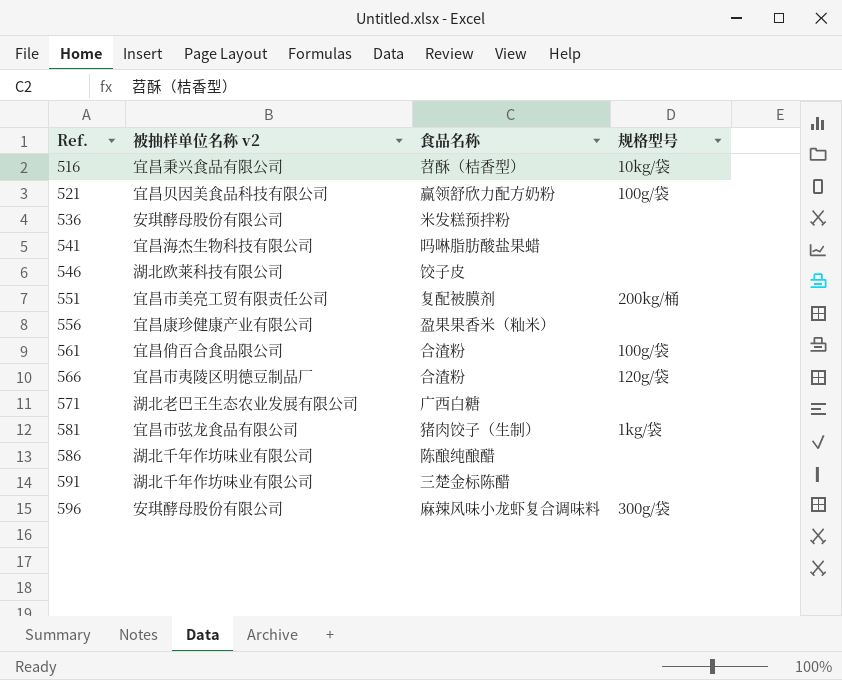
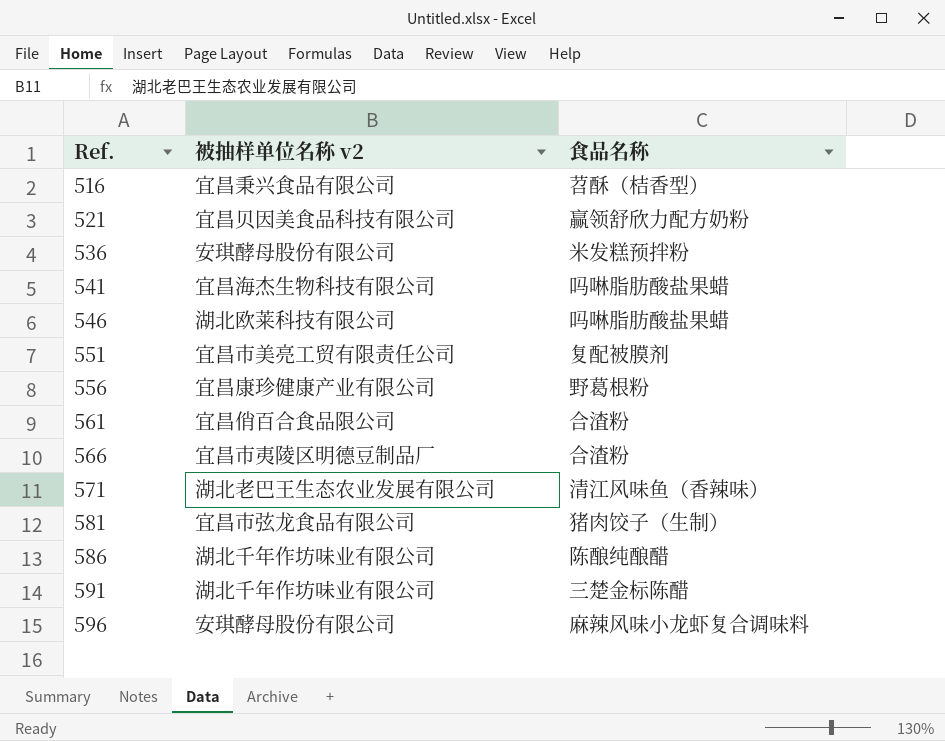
column 规格型号 | position: 4 -> none
546 | 食品名称: 饺子皮 -> 吗啉脂肪酸盐果蜡
556 | 食品名称: 盈果果香米（籼米） -> 野葛根粉
571 | 食品名称: 广西白糖 -> 清江风味鱼（香辣味）

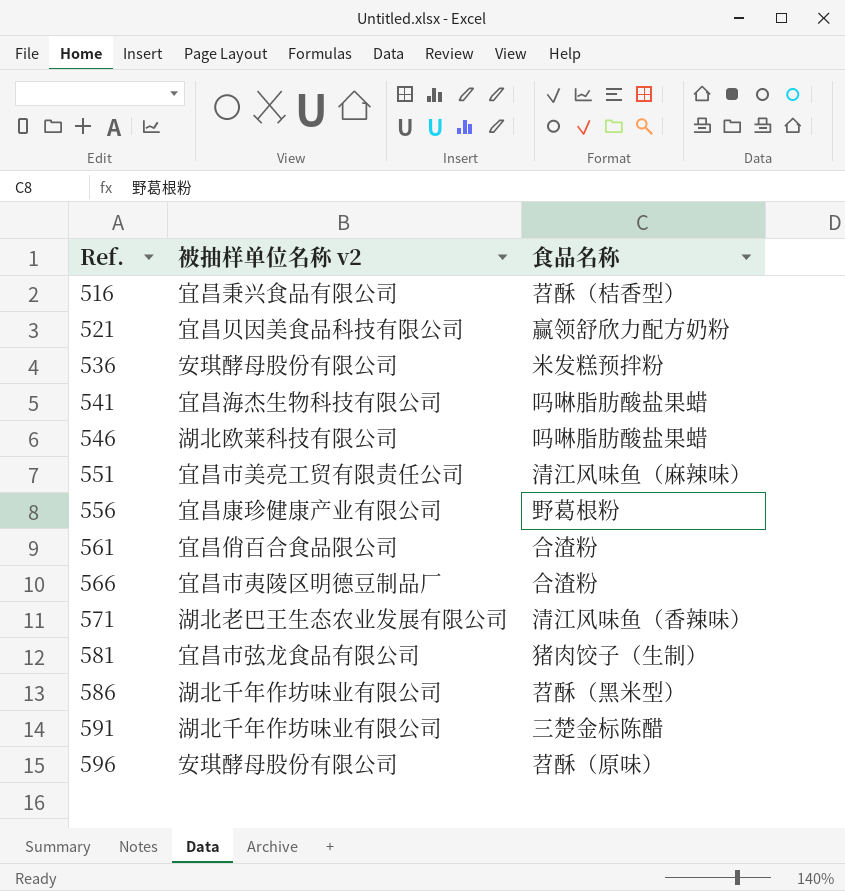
551 | 食品名称: 复配被膜剂 -> 清江风味鱼（麻辣味）
586 | 食品名称: 陈酿纯酿醋 -> 苕酥（黑米型）
596 | 食品名称: 麻辣风味小龙虾复合调味料 -> 苕酥（原味）

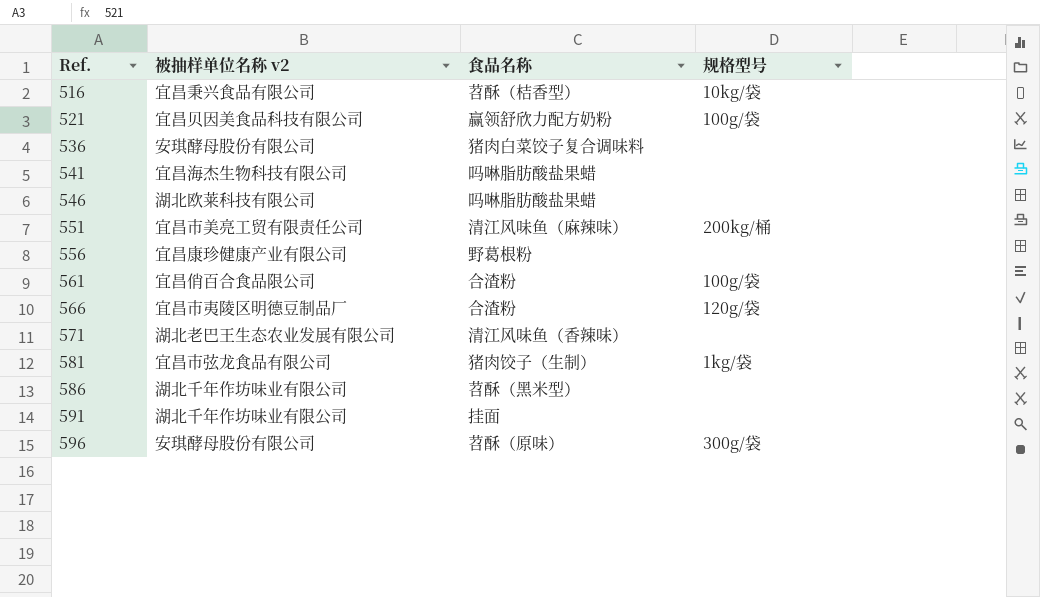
column 规格型号 | position: none -> 4
536 | 食品名称: 米发糕预拌粉 -> 猪肉白菜饺子复合调味料
591 | 食品名称: 三楚金标陈醋 -> 挂面

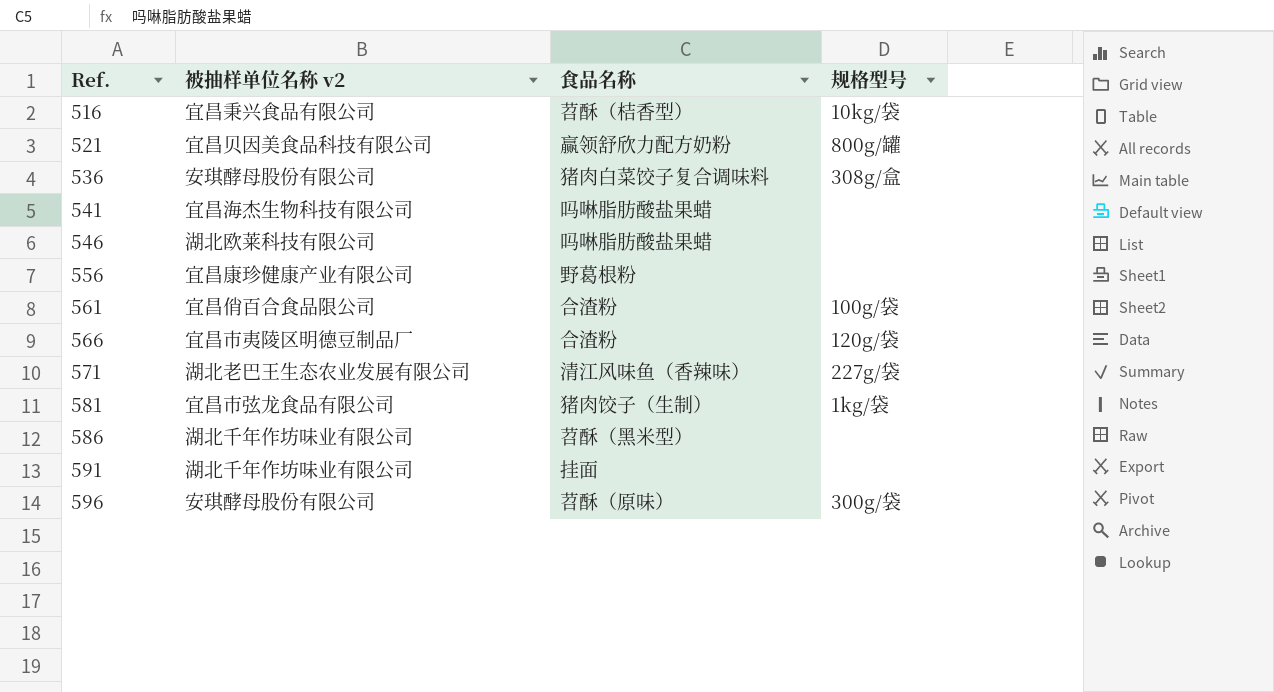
row 551: 宜昌市美亮工贸有限责任公司 | 清江风味鱼（麻辣味） | 200kg/桶 -> none
521 | 规格型号: 100g/袋 -> 800g/罐
536 | 规格型号: none -> 308g/盒
571 | 规格型号: none -> 227g/袋

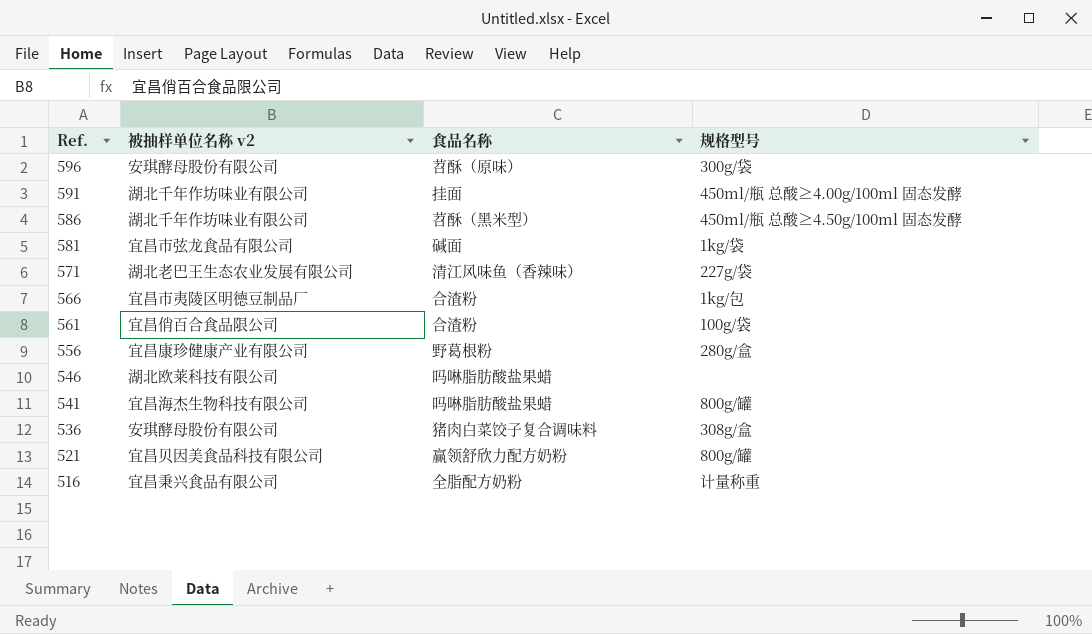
row order: Ref. ascending -> Ref. descending
591 | 规格型号: none -> 450ml/瓶 总酸≥4.00g/100ml 固态发酵
586 | 规格型号: none -> 450ml/瓶 总酸≥4.50g/100ml 固态发酵
581 | 食品名称: 猪肉饺子（生制） -> 碱面
566 | 规格型号: 120g/袋 -> 1kg/包
556 | 规格型号: none -> 280g/盒
541 | 规格型号: none -> 800g/罐
516 | 食品名称: 苕酥（桔香型） -> 全脂配方奶粉
516 | 规格型号: 10kg/袋 -> 计量称重

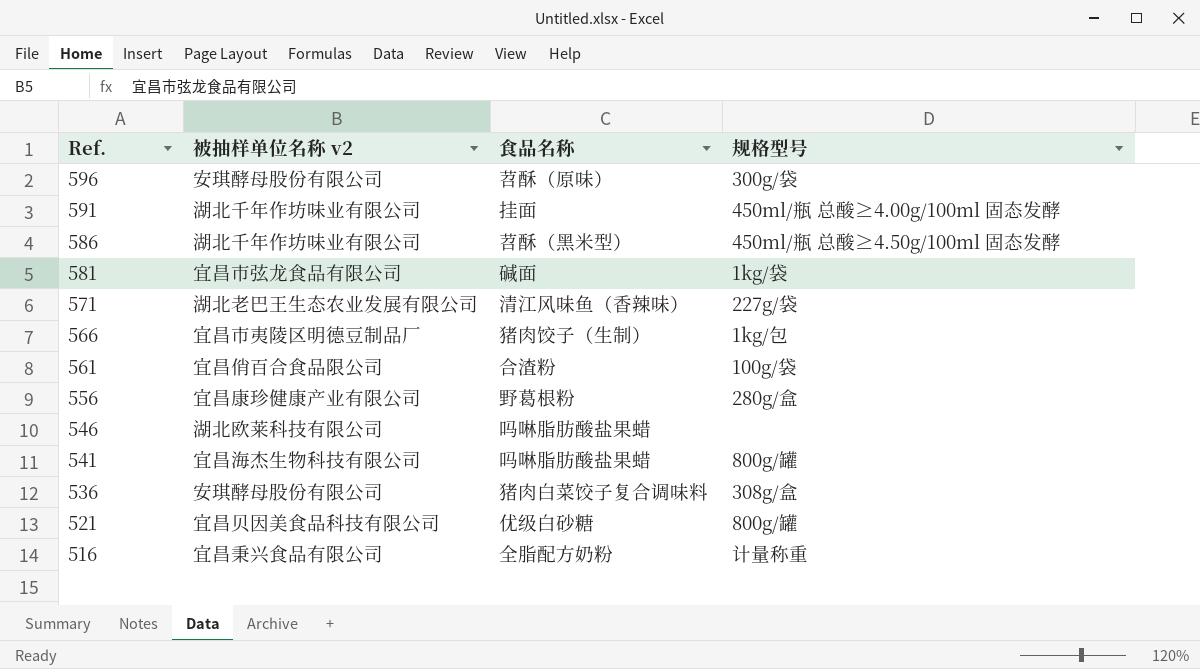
566 | 食品名称: 合渣粉 -> 猪肉饺子（生制）
521 | 食品名称: 赢领舒欣力配方奶粉 -> 优级白砂糖

